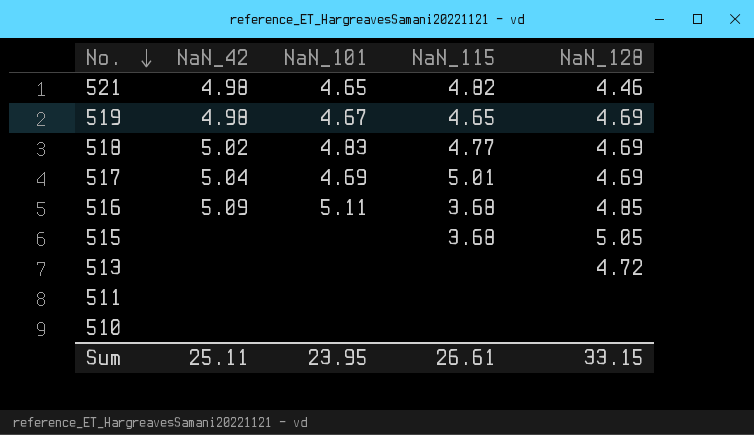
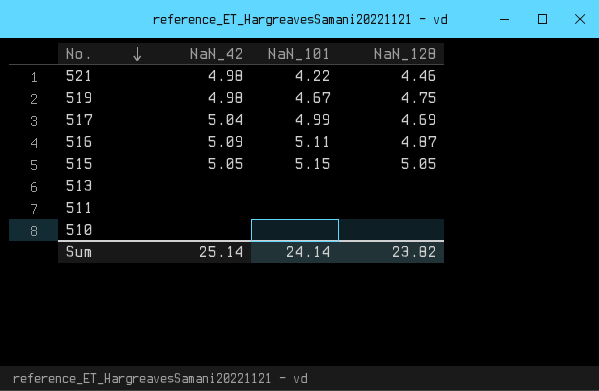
column NaN_115 | position: 4 -> none
row 518: 5.02 | 4.83 | 4.77 | 4.69 -> none
521 | NaN_101: 4.65 -> 4.22
519 | NaN_128: 4.69 -> 4.75
517 | NaN_101: 4.69 -> 4.99
516 | NaN_128: 4.85 -> 4.87
515 | NaN_42: none -> 5.05
515 | NaN_101: none -> 5.15
513 | NaN_128: 4.72 -> none
Sum | NaN_42: 25.11 -> 25.14
Sum | NaN_101: 23.95 -> 24.14
Sum | NaN_128: 33.15 -> 23.82

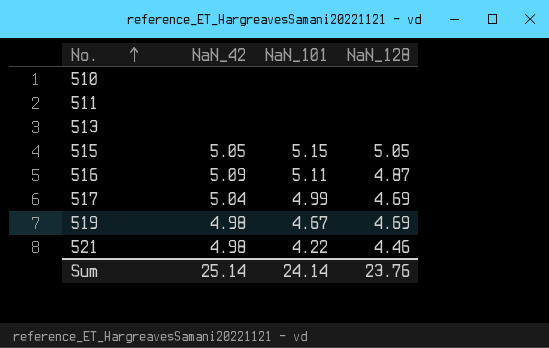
row order: No. descending -> No. ascending
519 | NaN_128: 4.75 -> 4.69
Sum | NaN_128: 23.82 -> 23.76

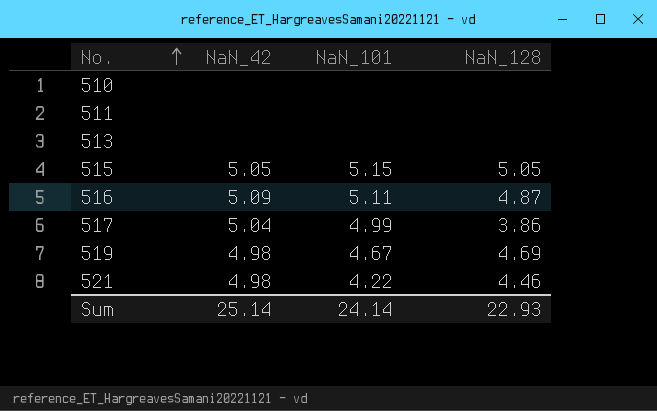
517 | NaN_128: 4.69 -> 3.86
Sum | NaN_128: 23.76 -> 22.93

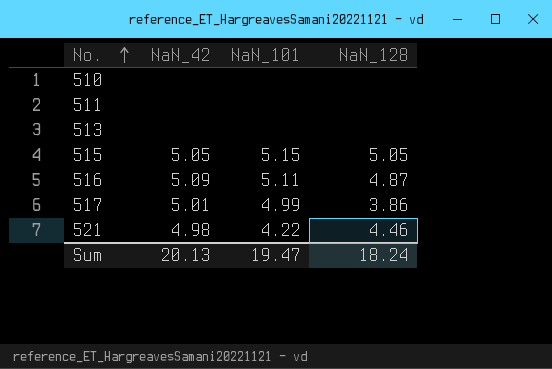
row 519: 4.98 | 4.67 | 4.69 -> none
517 | NaN_42: 5.04 -> 5.01
Sum | NaN_42: 25.14 -> 20.13
Sum | NaN_101: 24.14 -> 19.47
Sum | NaN_128: 22.93 -> 18.24

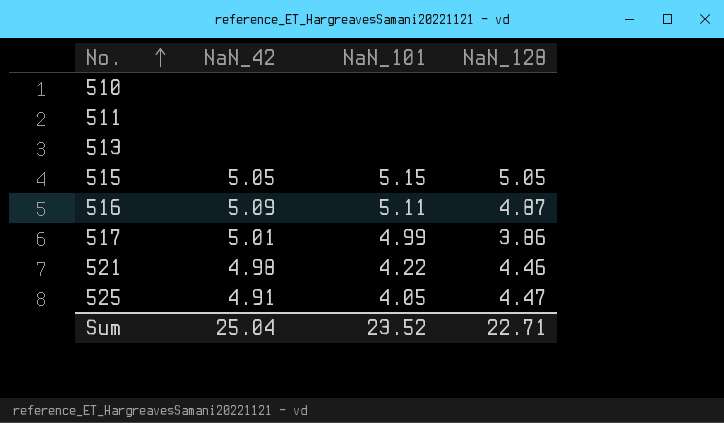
row 525: none -> 4.91 | 4.05 | 4.47
Sum | NaN_42: 20.13 -> 25.04
Sum | NaN_101: 19.47 -> 23.52
Sum | NaN_128: 18.24 -> 22.71

